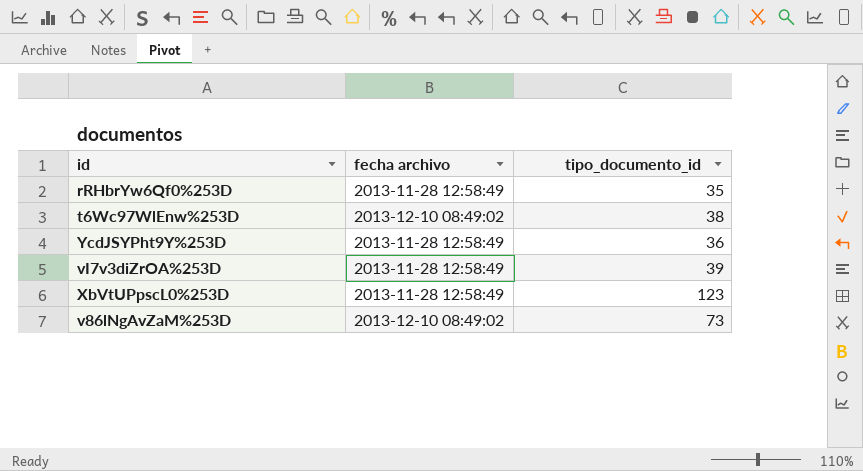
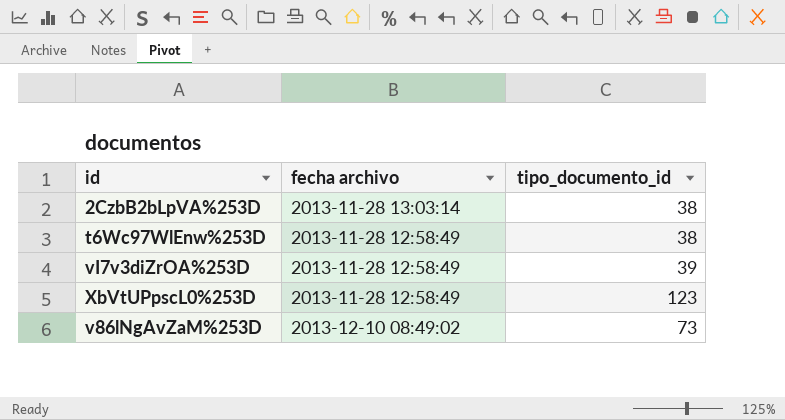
row rRHbrYw6Qf0%253D: 2013-11-28 12:58:49 | 35 -> none
row YcdJSYPht9Y%253D: 2013-11-28 12:58:49 | 36 -> none
row 2CzbB2bLpVA%253D: none -> 2013-11-28 13:03:14 | 38
t6Wc97WlEnw%253D | fecha archivo: 2013-12-10 08:49:02 -> 2013-11-28 12:58:49

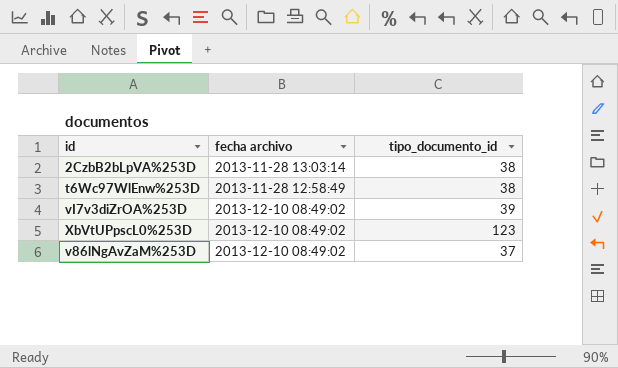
vI7v3diZrOA%253D | fecha archivo: 2013-11-28 12:58:49 -> 2013-12-10 08:49:02
XbVtUPpscL0%253D | fecha archivo: 2013-11-28 12:58:49 -> 2013-12-10 08:49:02
v86lNgAvZaM%253D | tipo_documento_id: 73 -> 37

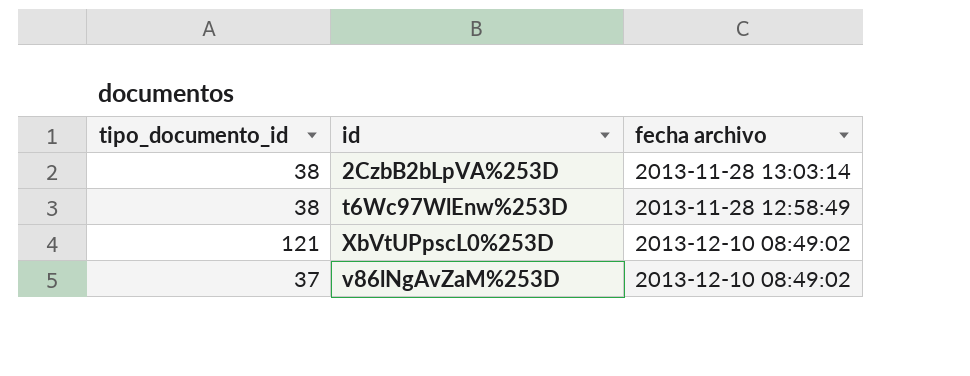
column tipo_documento_id | position: 3 -> 1
row vI7v3diZrOA%253D: 2013-12-10 08:49:02 | 39 -> none
XbVtUPpscL0%253D | tipo_documento_id: 123 -> 121

